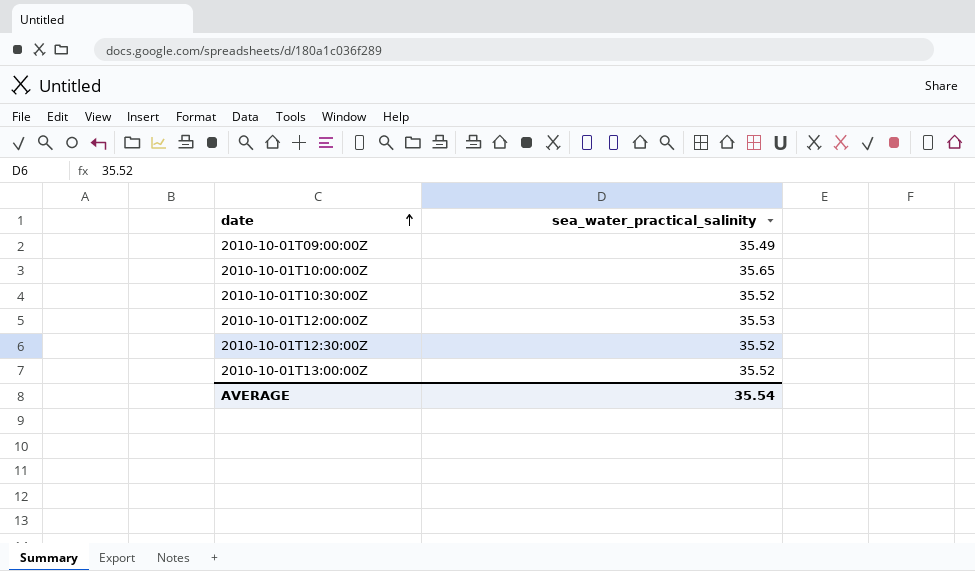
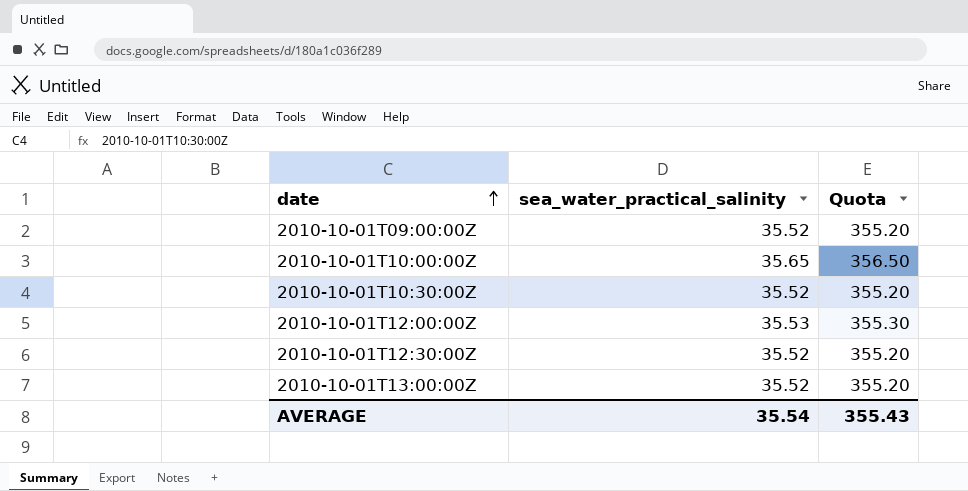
column Quota | formula: none -> [sea_water_practical_salinity] * 10
2010-10-01T09:00:00Z | sea_water_practical_salinity: 35.49 -> 35.52

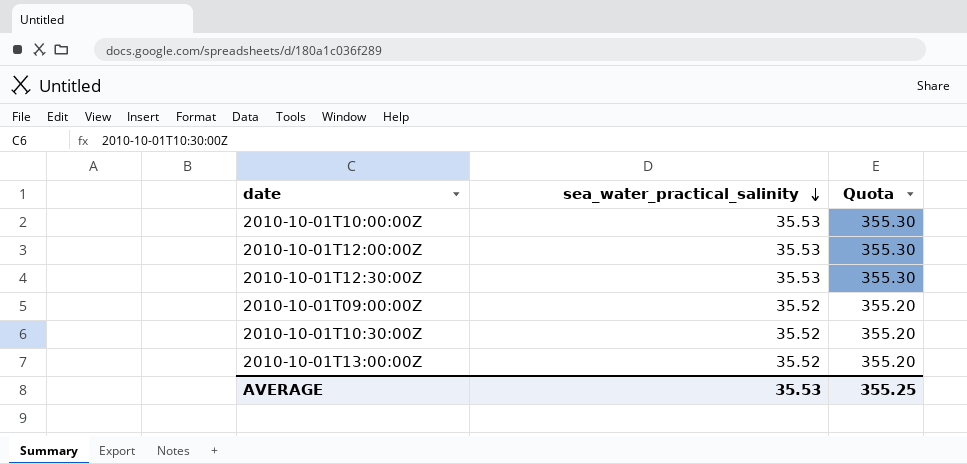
row order: date ascending -> sea_water_practical_salinity descending
2010-10-01T10:00:00Z | sea_water_practical_salinity: 35.65 -> 35.53
2010-10-01T10:00:00Z | Quota: 356.50 -> 355.30
2010-10-01T12:30:00Z | sea_water_practical_salinity: 35.52 -> 35.53
2010-10-01T12:30:00Z | Quota: 355.20 -> 355.30
AVERAGE | sea_water_practical_salinity: 35.54 -> 35.53
AVERAGE | Quota: 355.43 -> 355.25

